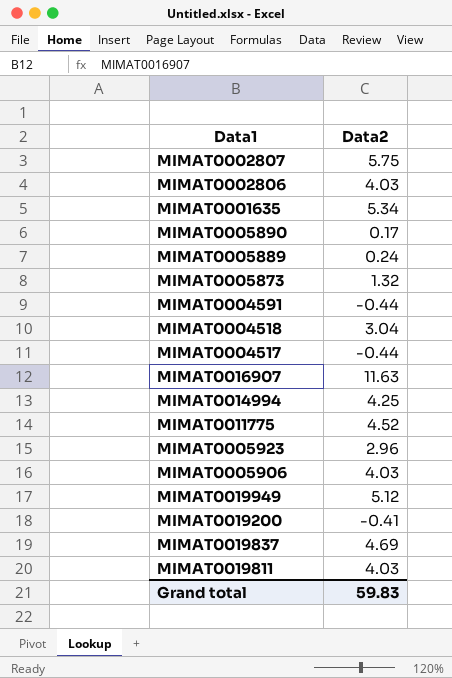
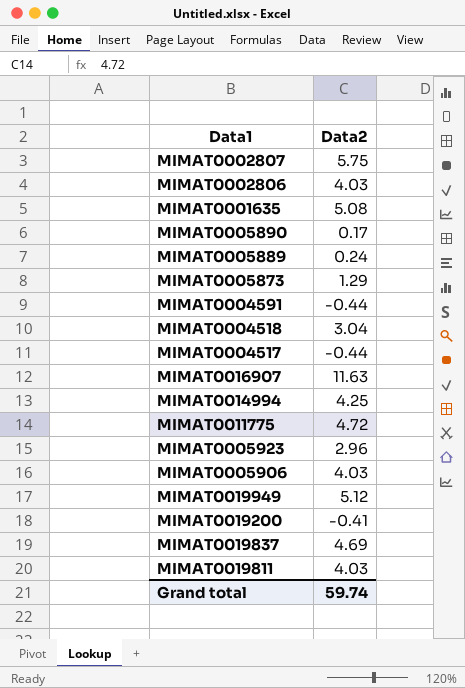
MIMAT0001635 | Data2: 5.34 -> 5.08
MIMAT0005873 | Data2: 1.32 -> 1.29
MIMAT0011775 | Data2: 4.52 -> 4.72
Grand total | Data2: 59.83 -> 59.74

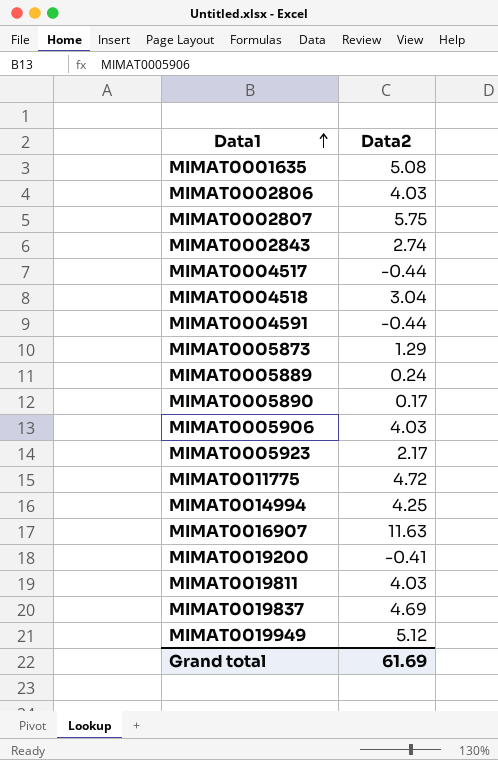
row order: none -> Data1 ascending
row MIMAT0002843: none -> 2.74
MIMAT0005923 | Data2: 2.96 -> 2.17
Grand total | Data2: 59.74 -> 61.69

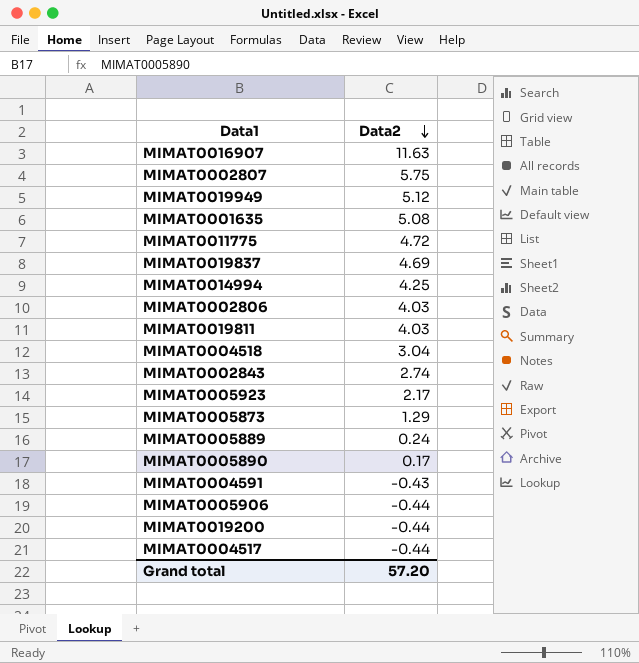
row order: Data1 ascending -> Data2 descending
MIMAT0004591 | Data2: -0.44 -> -0.43
MIMAT0005906 | Data2: 4.03 -> -0.44
MIMAT0019200 | Data2: -0.41 -> -0.44
Grand total | Data2: 61.69 -> 57.20

